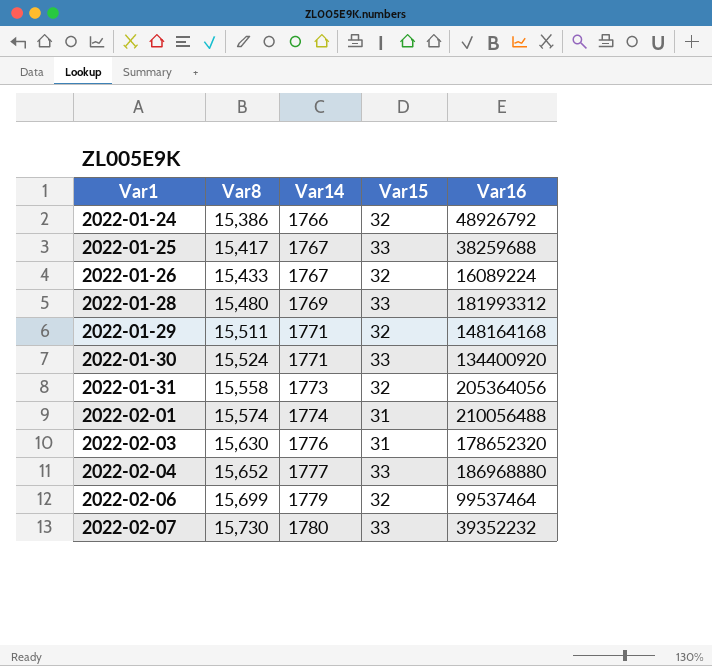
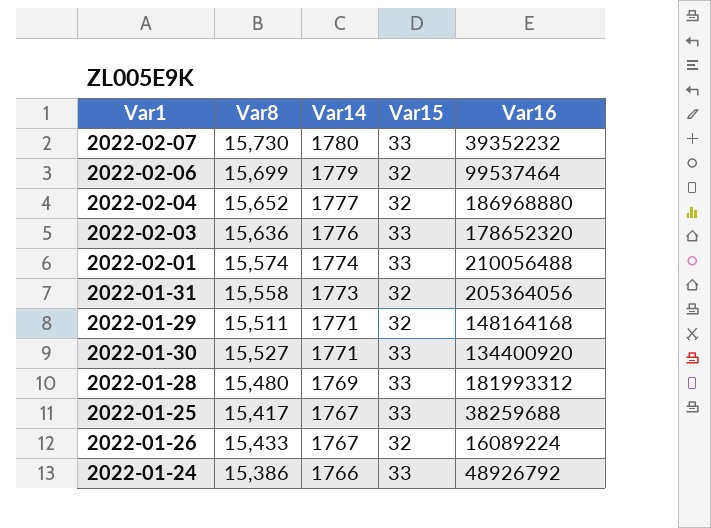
row order: Var1 ascending -> Var14 descending
2022-02-04 | Var15: 33 -> 32
2022-02-03 | Var8: 15,630 -> 15,636
2022-02-03 | Var15: 31 -> 33
2022-02-01 | Var15: 31 -> 33
2022-01-30 | Var8: 15,524 -> 15,527
2022-01-24 | Var15: 32 -> 33

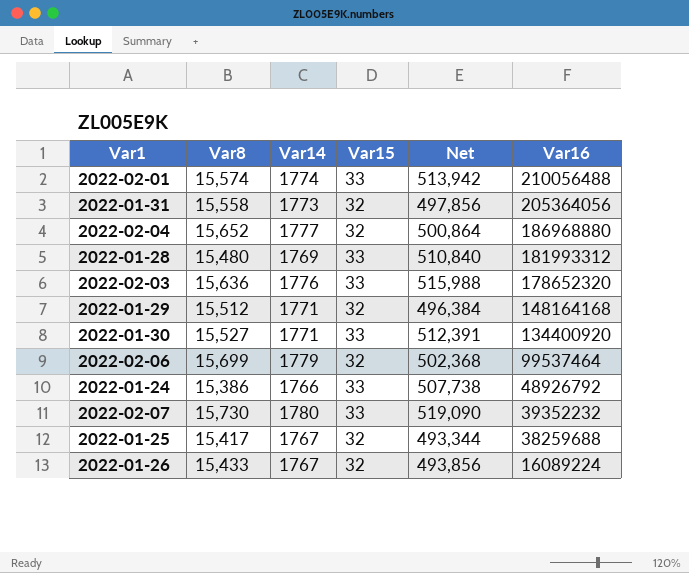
row order: Var14 descending -> Var16 descending
column Net | formula: none -> [Var8] * [Var15]
2022-01-29 | Var8: 15,511 -> 15,512
2022-01-25 | Var15: 33 -> 32

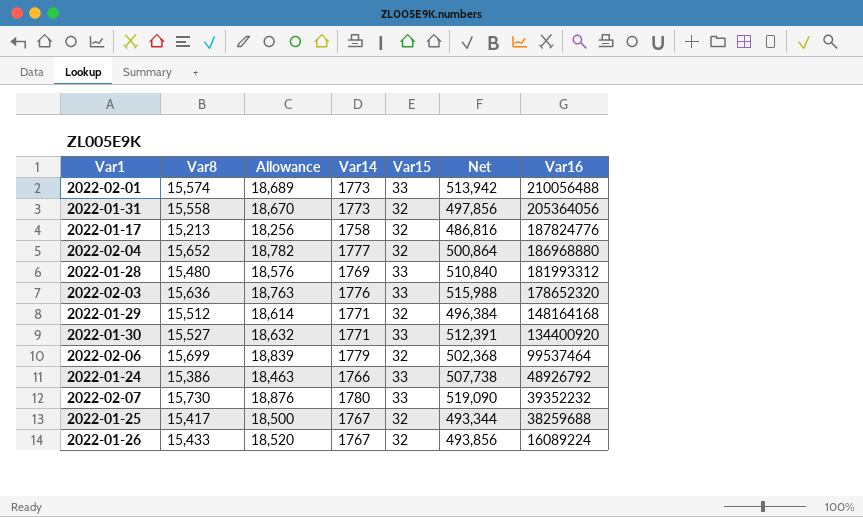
column Allowance | formula: none -> [Var8] * 1.2
2022-02-01 | Var14: 1774 -> 1773
row 2022-01-17: none -> 15,213 | 18,256 | 1758 | 32 | 486,816 | 187824776

